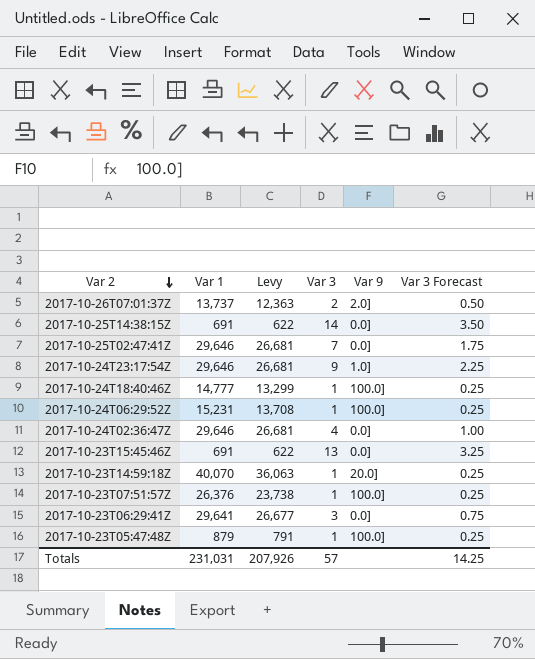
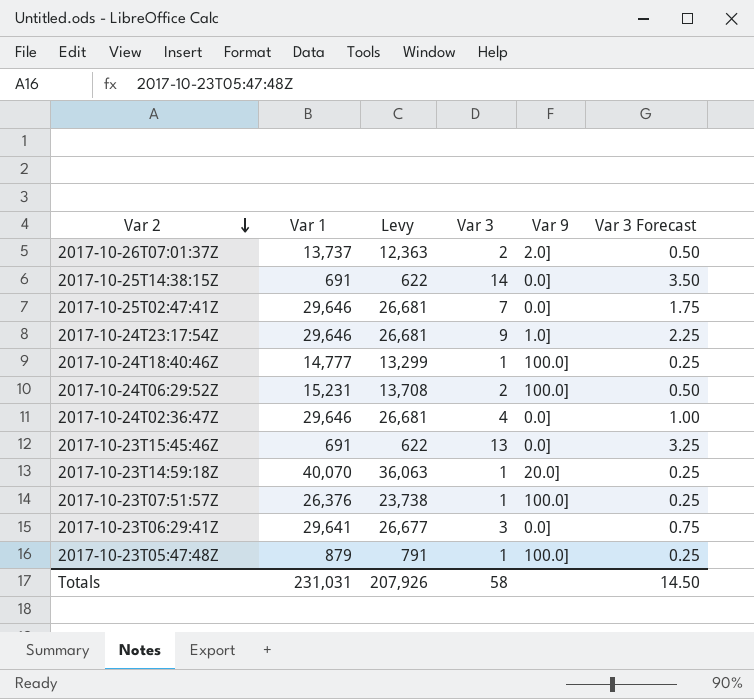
2017-10-24T06:29:52Z | Var 3: 1 -> 2
2017-10-24T06:29:52Z | Var 3 Forecast: 0.25 -> 0.50
Totals | Var 3: 57 -> 58
Totals | Var 3 Forecast: 14.25 -> 14.50

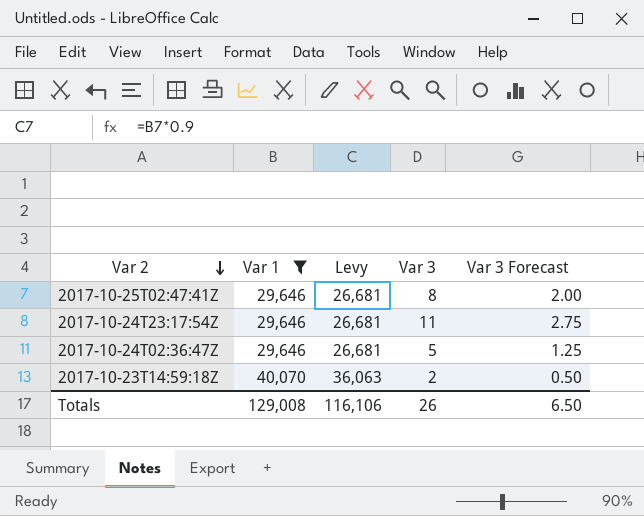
filter: none -> Var 1 >= 29,646
column Var 9 | position: 5 -> none
2017-10-25T02:47:41Z | Var 3: 7 -> 8
2017-10-25T02:47:41Z | Var 3 Forecast: 1.75 -> 2.00
2017-10-24T23:17:54Z | Var 3: 9 -> 11
2017-10-24T23:17:54Z | Var 3 Forecast: 2.25 -> 2.75
2017-10-24T02:36:47Z | Var 3: 4 -> 5
2017-10-24T02:36:47Z | Var 3 Forecast: 1.00 -> 1.25
2017-10-23T14:59:18Z | Var 3: 1 -> 2
2017-10-23T14:59:18Z | Var 3 Forecast: 0.25 -> 0.50
Totals | Var 1: 231,031 -> 129,008
Totals | Levy: 207,926 -> 116,106
Totals | Var 3: 58 -> 26
Totals | Var 3 Forecast: 14.50 -> 6.50

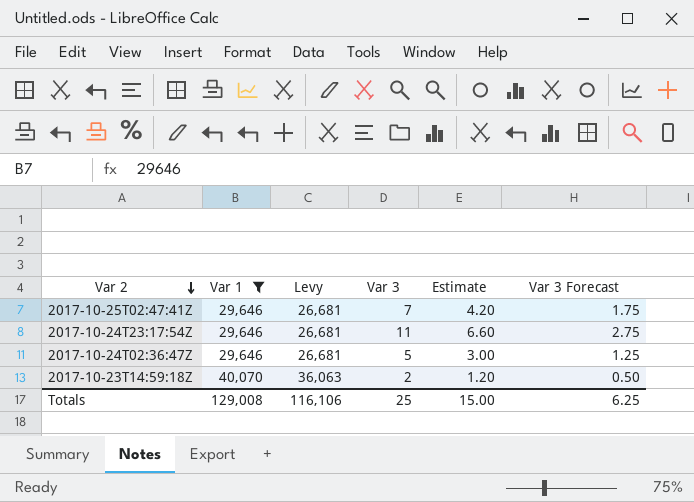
column Estimate | formula: none -> [Var 3] * 0.6
2017-10-25T02:47:41Z | Var 3: 8 -> 7
2017-10-25T02:47:41Z | Var 3 Forecast: 2.00 -> 1.75
Totals | Var 3: 26 -> 25
Totals | Var 3 Forecast: 6.50 -> 6.25

